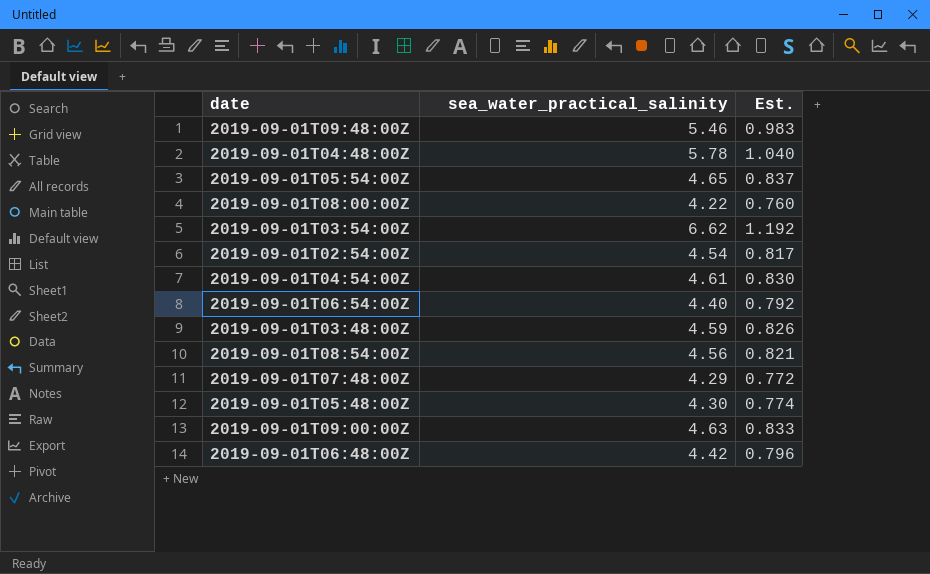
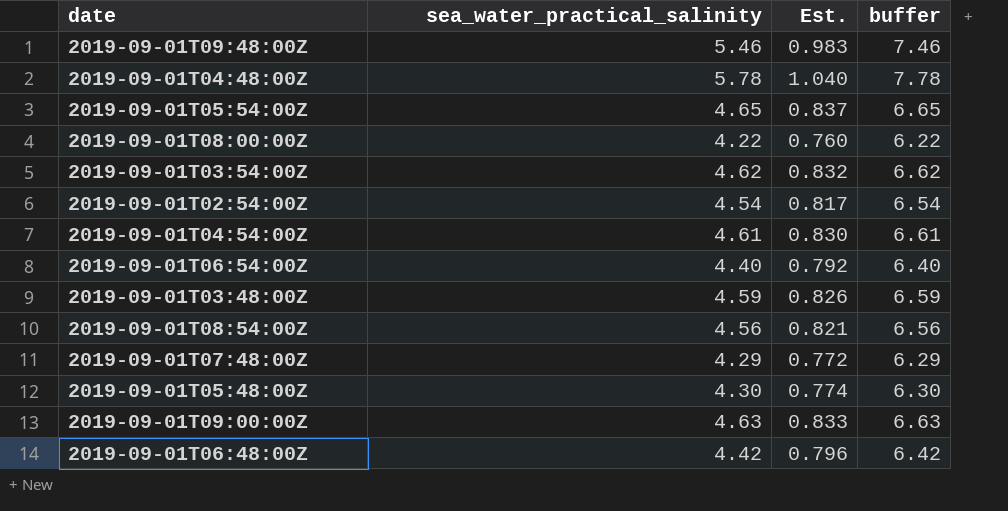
column buffer | formula: none -> [sea_water_practical_salinity] + 2
2019-09-01T03:54:00Z | sea_water_practical_salinity: 6.62 -> 4.62
2019-09-01T03:54:00Z | Est.: 1.192 -> 0.832

